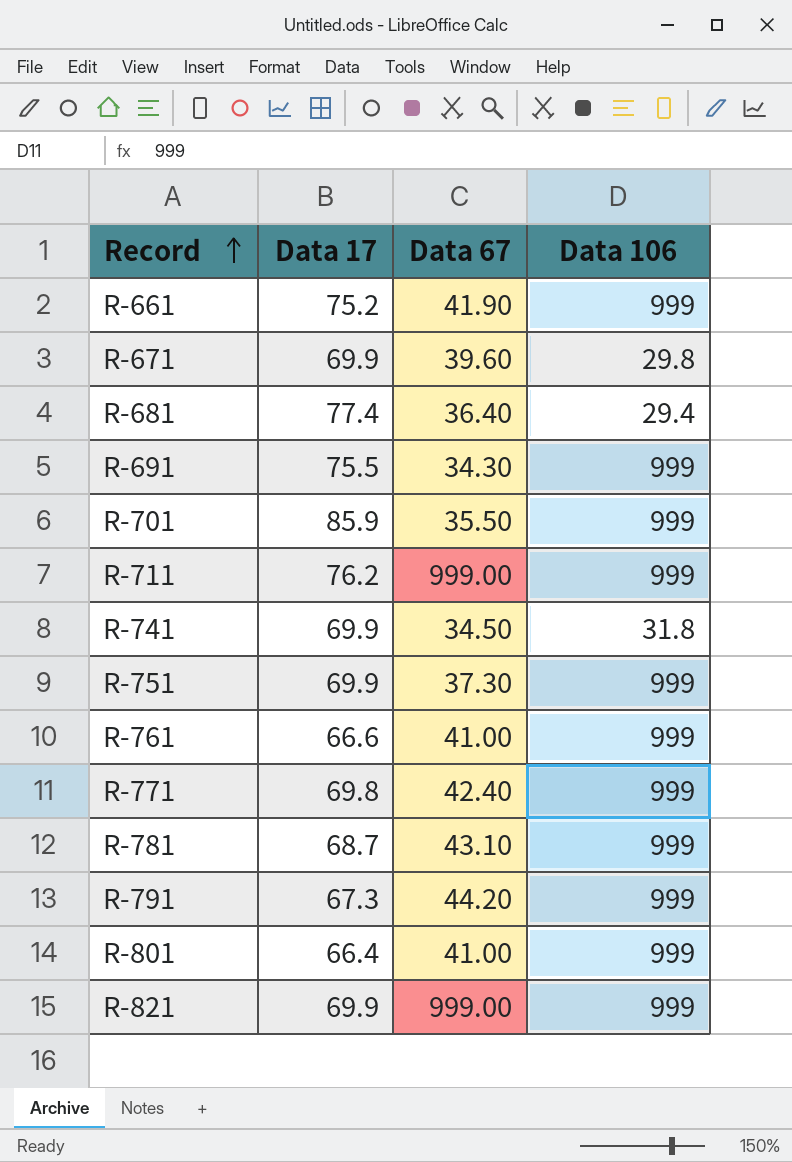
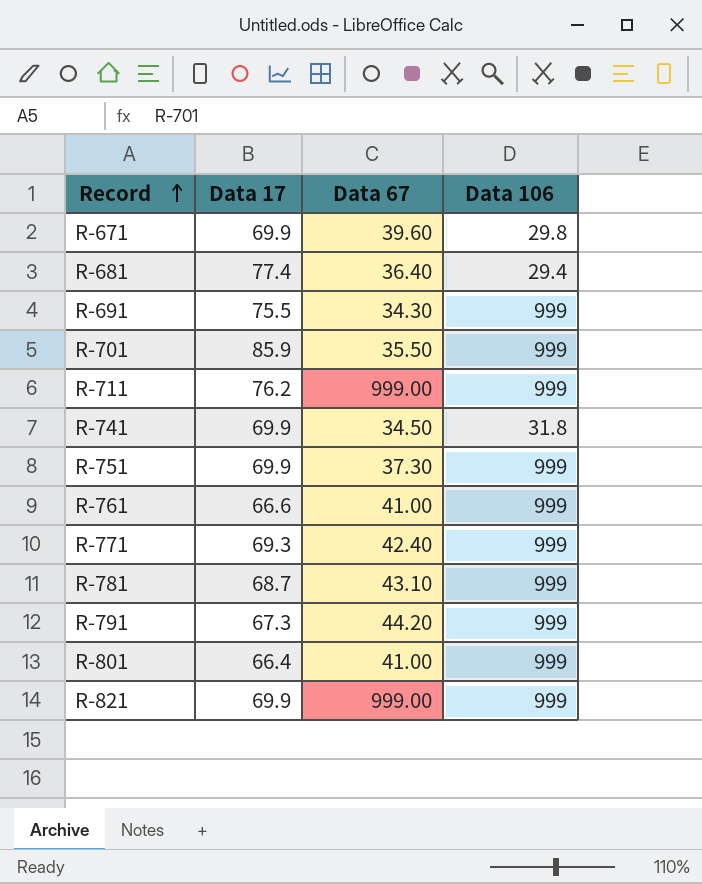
row R-661: 75.2 | 41.90 | 999 -> none
R-771 | Data 17: 69.8 -> 69.3

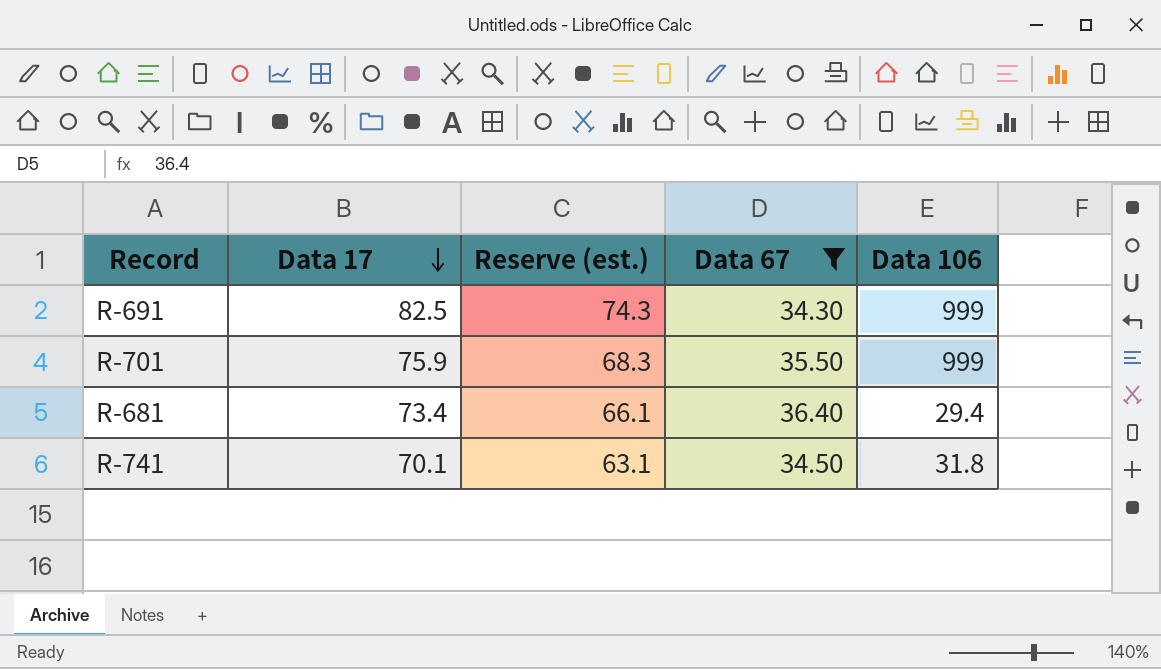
filter: none -> Data 67 <= 36.40
row order: Record ascending -> Data 17 descending
column Reserve (est.) | formula: none -> [Data 17] * 0.9
R-691 | Data 17: 75.5 -> 82.5
R-701 | Data 17: 85.9 -> 75.9
R-681 | Data 17: 77.4 -> 73.4
R-741 | Data 17: 69.9 -> 70.1

